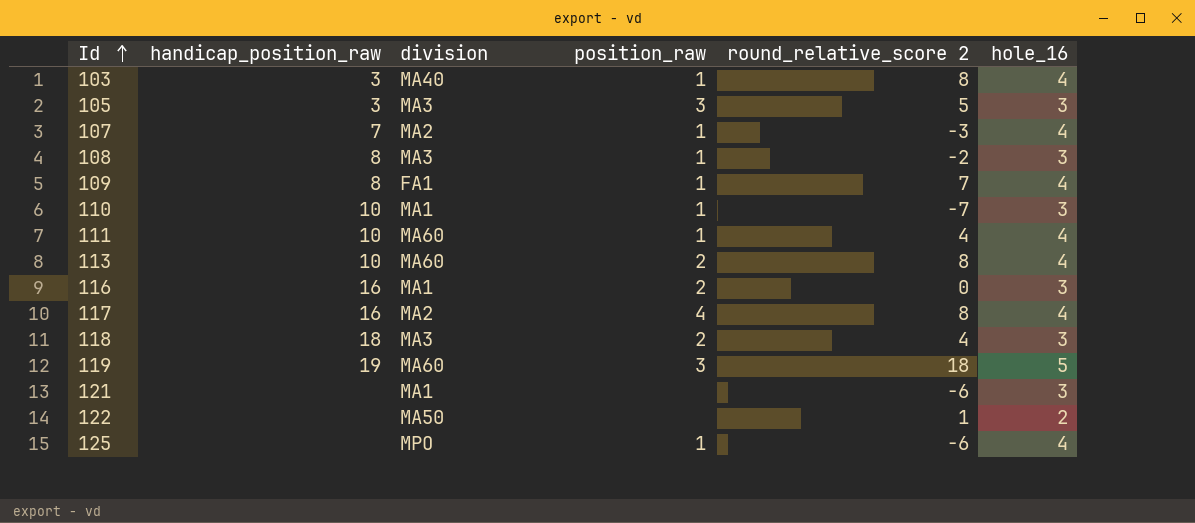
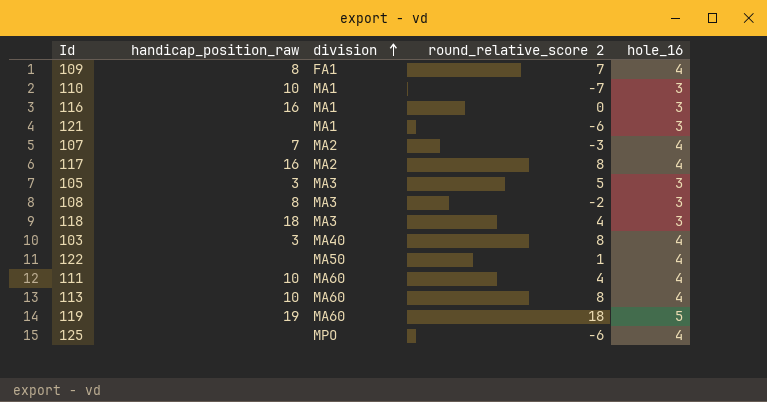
row order: Id ascending -> division ascending
column position_raw | position: 4 -> none
122 | hole_16: 2 -> 4

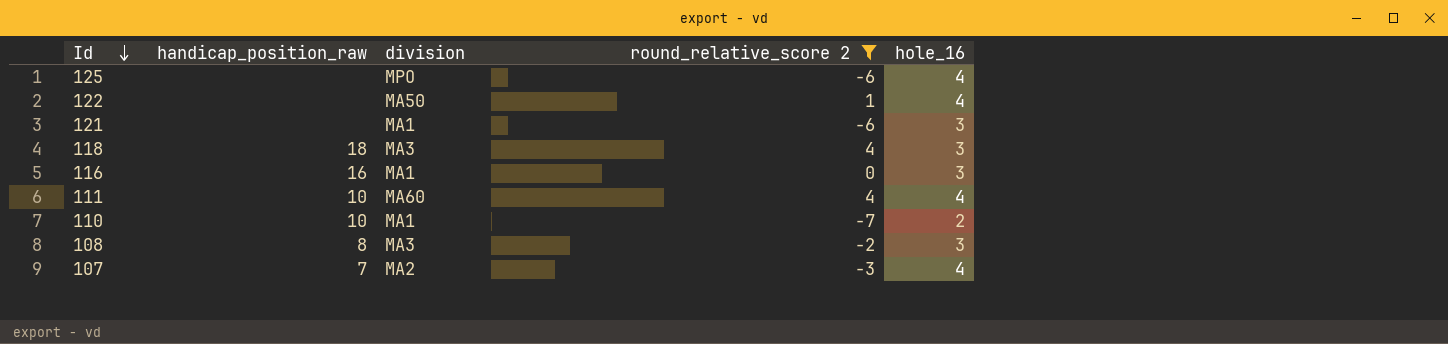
filter: none -> round_relative_score 2 <= 4
row order: division ascending -> Id descending
110 | hole_16: 3 -> 2

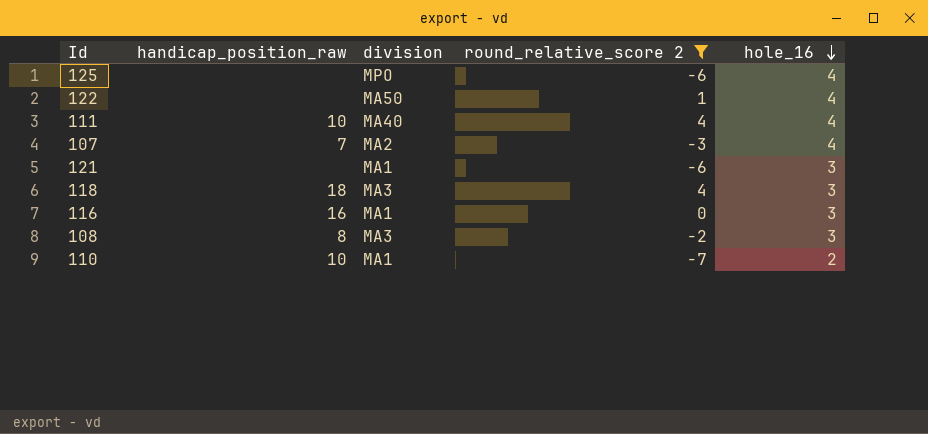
row order: Id descending -> hole_16 descending
111 | division: MA60 -> MA40

